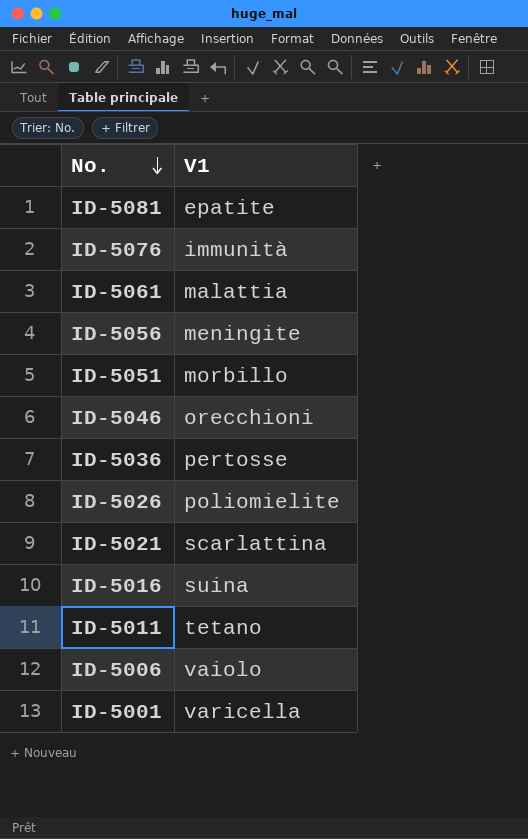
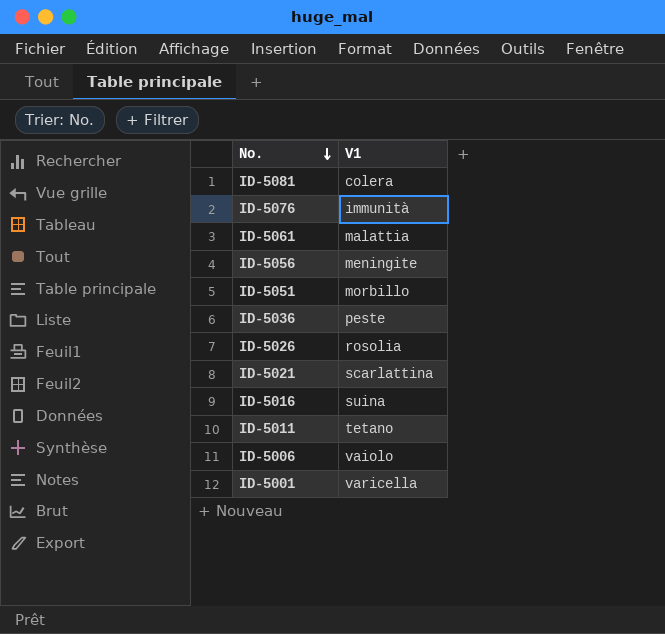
row ID-5046: orecchioni -> none
ID-5081 | V1: epatite -> colera
ID-5036 | V1: pertosse -> peste
ID-5026 | V1: poliomielite -> rosolia

